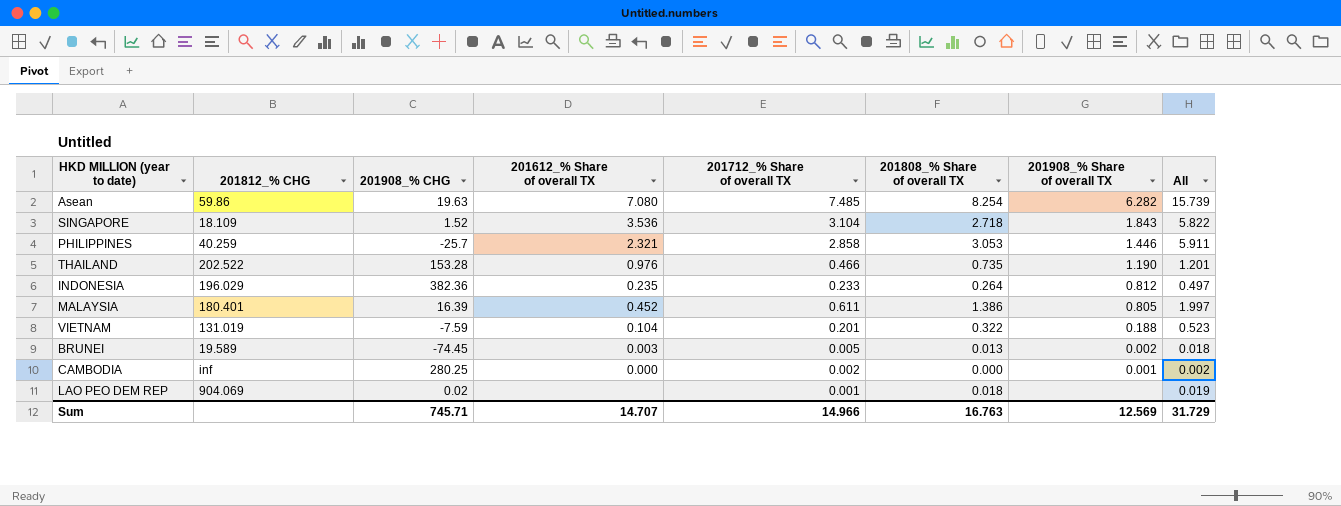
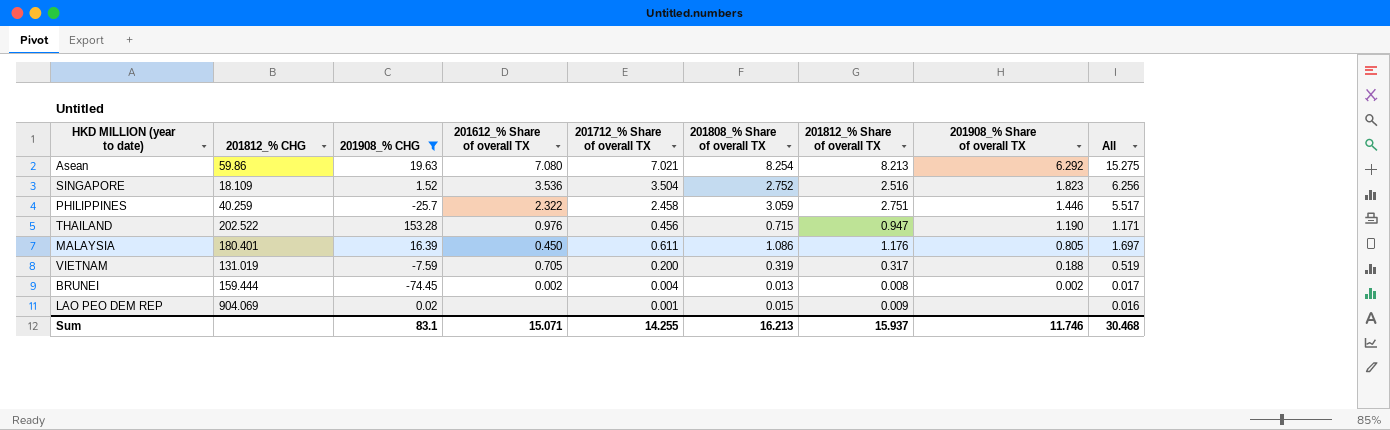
filter: none -> 201908_% CHG <= 153.28
column 201812_% Share of overall TX | position: none -> 7
Asean | 201712_% Share of overall TX: 7.485 -> 7.021
Asean | 201908_% Share of overall TX: 6.282 -> 6.292
Asean | All: 15.739 -> 15.275
SINGAPORE | 201712_% Share of overall TX: 3.104 -> 3.504
SINGAPORE | 201808_% Share of overall TX: 2.718 -> 2.752
SINGAPORE | 201908_% Share of overall TX: 1.843 -> 1.823
SINGAPORE | All: 5.822 -> 6.256
PHILIPPINES | 201612_% Share of overall TX: 2.321 -> 2.322
PHILIPPINES | 201712_% Share of overall TX: 2.858 -> 2.458
PHILIPPINES | 201808_% Share of overall TX: 3.053 -> 3.059
PHILIPPINES | All: 5.911 -> 5.517
THAILAND | 201712_% Share of overall TX: 0.466 -> 0.456
THAILAND | 201808_% Share of overall TX: 0.735 -> 0.715
THAILAND | All: 1.201 -> 1.171
MALAYSIA | 201612_% Share of overall TX: 0.452 -> 0.450
MALAYSIA | 201808_% Share of overall TX: 1.386 -> 1.086
MALAYSIA | All: 1.997 -> 1.697
VIETNAM | 201612_% Share of overall TX: 0.104 -> 0.705
VIETNAM | 201712_% Share of overall TX: 0.201 -> 0.200
VIETNAM | 201808_% Share of overall TX: 0.322 -> 0.319
VIETNAM | All: 0.523 -> 0.519
BRUNEI | 201812_% CHG: 19.589 -> 159.444
BRUNEI | 201612_% Share of overall TX: 0.003 -> 0.002
BRUNEI | 201712_% Share of overall TX: 0.005 -> 0.004
BRUNEI | All: 0.018 -> 0.017
LAO PEO DEM REP | 201808_% Share of overall TX: 0.018 -> 0.015
LAO PEO DEM REP | All: 0.019 -> 0.016
Sum | 201908_% CHG: 745.71 -> 83.1
Sum | 201612_% Share of overall TX: 14.707 -> 15.071
Sum | 201712_% Share of overall TX: 14.966 -> 14.255
Sum | 201808_% Share of overall TX: 16.763 -> 16.213
Sum | 201908_% Share of overall TX: 12.569 -> 11.746
Sum | All: 31.729 -> 30.468

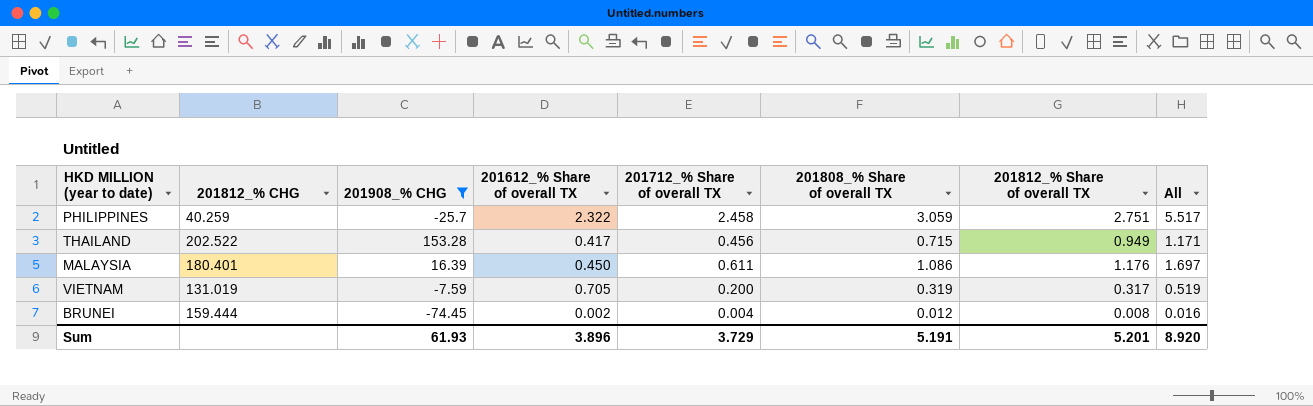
column 201908_% Share of overall TX | position: 8 -> none
row Asean: 59.86 | 19.63 | 7.080 | 7.021 | 8.254 | 8.213 | 6.292 | 15.275 -> none
row SINGAPORE: 18.109 | 1.52 | 3.536 | 3.504 | 2.752 | 2.516 | 1.823 | 6.256 -> none
row LAO PEO DEM REP: 904.069 | 0.02 | none | 0.001 | 0.015 | 0.009 | none | 0.016 -> none
THAILAND | 201612_% Share of overall TX: 0.976 -> 0.417
THAILAND | 201812_% Share of overall TX: 0.947 -> 0.949
BRUNEI | 201808_% Share of overall TX: 0.013 -> 0.012
BRUNEI | All: 0.017 -> 0.016
Sum | 201908_% CHG: 83.1 -> 61.93
Sum | 201612_% Share of overall TX: 15.071 -> 3.896
Sum | 201712_% Share of overall TX: 14.255 -> 3.729
Sum | 201808_% Share of overall TX: 16.213 -> 5.191
Sum | 201812_% Share of overall TX: 15.937 -> 5.201
Sum | All: 30.468 -> 8.920

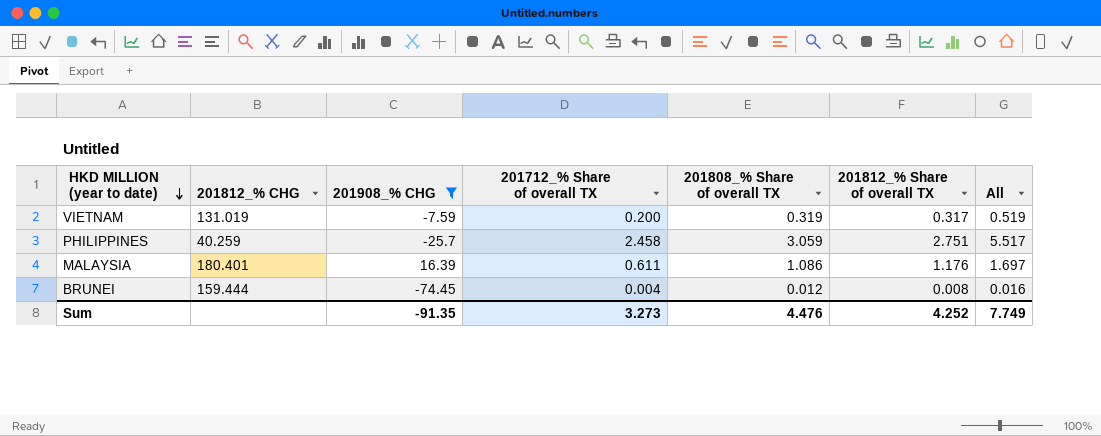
row order: none -> HKD MILLION (year to date) descending
column 201612_% Share of overall TX | position: 4 -> none
row THAILAND: 202.522 | 153.28 | 0.417 | 0.456 | 0.715 | 0.949 | 1.171 -> none
Sum | 201908_% CHG: 61.93 -> -91.35
Sum | 201712_% Share of overall TX: 3.729 -> 3.273
Sum | 201808_% Share of overall TX: 5.191 -> 4.476
Sum | 201812_% Share of overall TX: 5.201 -> 4.252
Sum | All: 8.920 -> 7.749

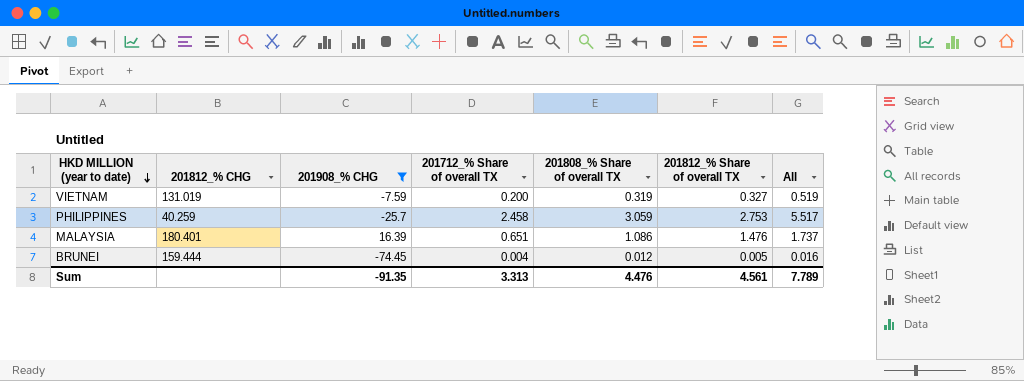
VIETNAM | 201812_% Share of overall TX: 0.317 -> 0.327
PHILIPPINES | 201812_% Share of overall TX: 2.751 -> 2.753
MALAYSIA | 201712_% Share of overall TX: 0.611 -> 0.651
MALAYSIA | 201812_% Share of overall TX: 1.176 -> 1.476
MALAYSIA | All: 1.697 -> 1.737
BRUNEI | 201812_% Share of overall TX: 0.008 -> 0.005
Sum | 201712_% Share of overall TX: 3.273 -> 3.313
Sum | 201812_% Share of overall TX: 4.252 -> 4.561
Sum | All: 7.749 -> 7.789

